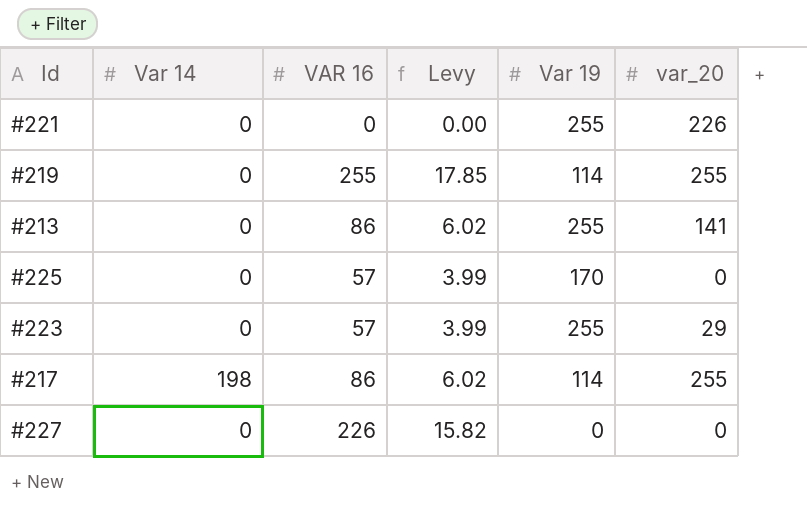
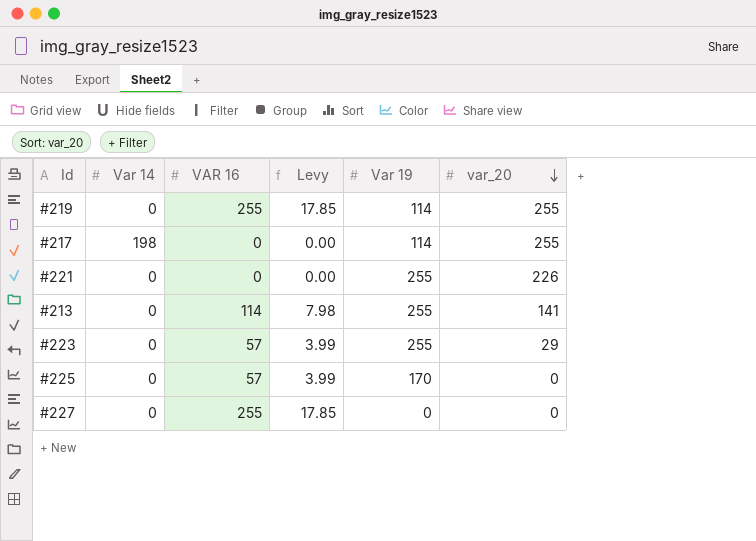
row order: none -> var_20 descending
#217 | VAR 16: 86 -> 0
#217 | Levy: 6.02 -> 0.00
#213 | VAR 16: 86 -> 114
#213 | Levy: 6.02 -> 7.98
#227 | VAR 16: 226 -> 255
#227 | Levy: 15.82 -> 17.85

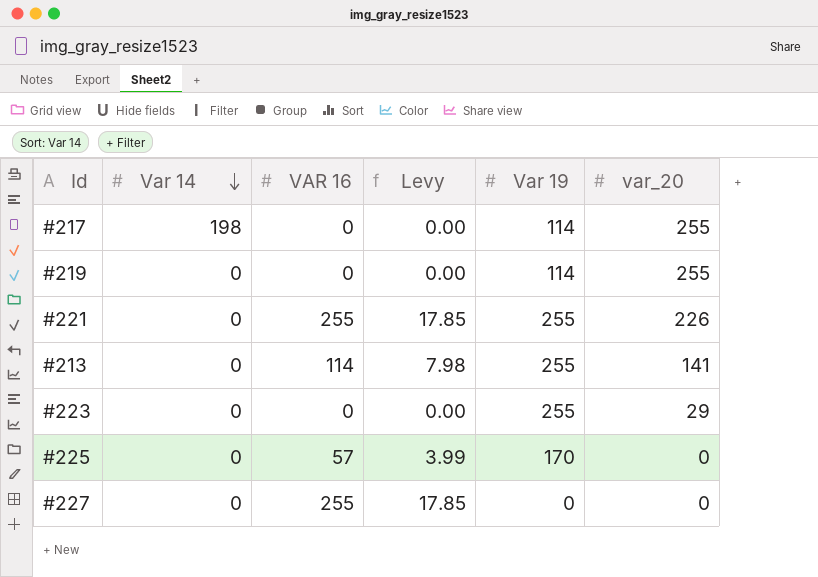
row order: var_20 descending -> Var 14 descending
#219 | VAR 16: 255 -> 0
#219 | Levy: 17.85 -> 0.00
#221 | VAR 16: 0 -> 255
#221 | Levy: 0.00 -> 17.85
#223 | VAR 16: 57 -> 0
#223 | Levy: 3.99 -> 0.00

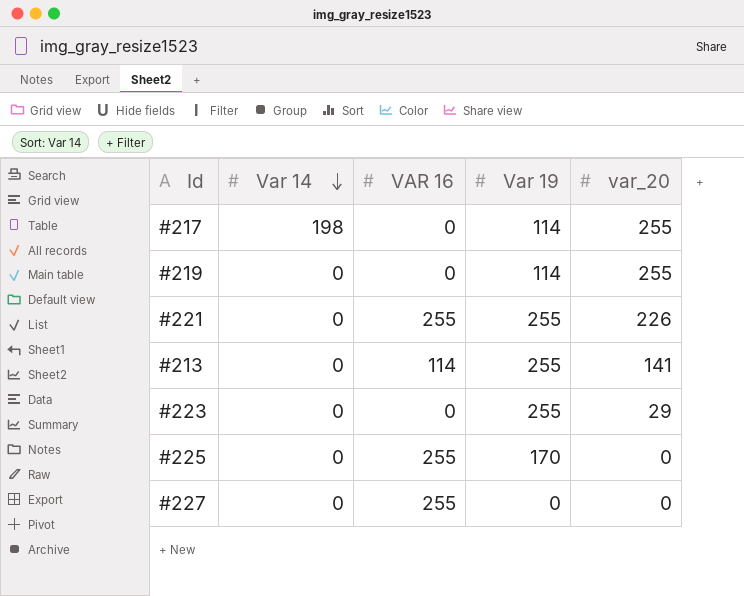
column Levy | formula: [VAR 16] * 0.07 -> none
#225 | VAR 16: 57 -> 255

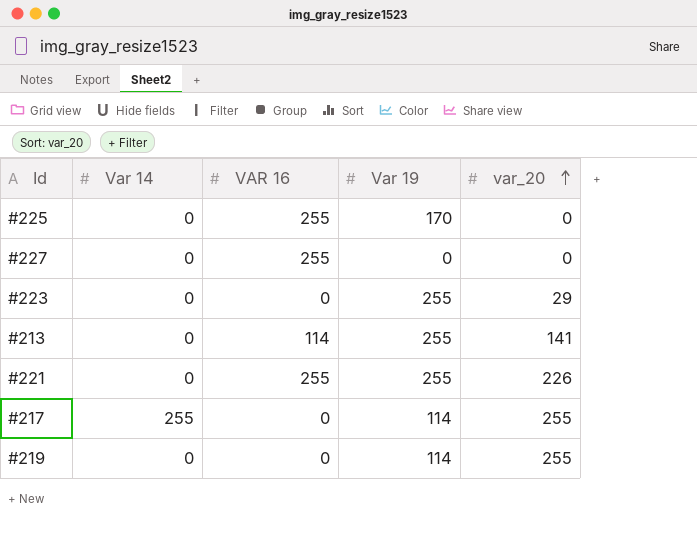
row order: Var 14 descending -> var_20 ascending
#217 | Var 14: 198 -> 255

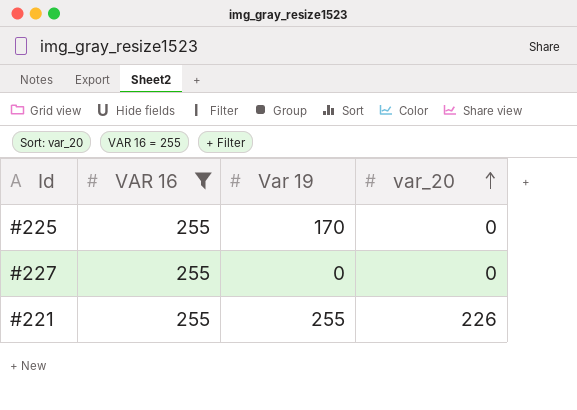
filter: none -> VAR 16 = 255
column Var 14 | position: 2 -> none

